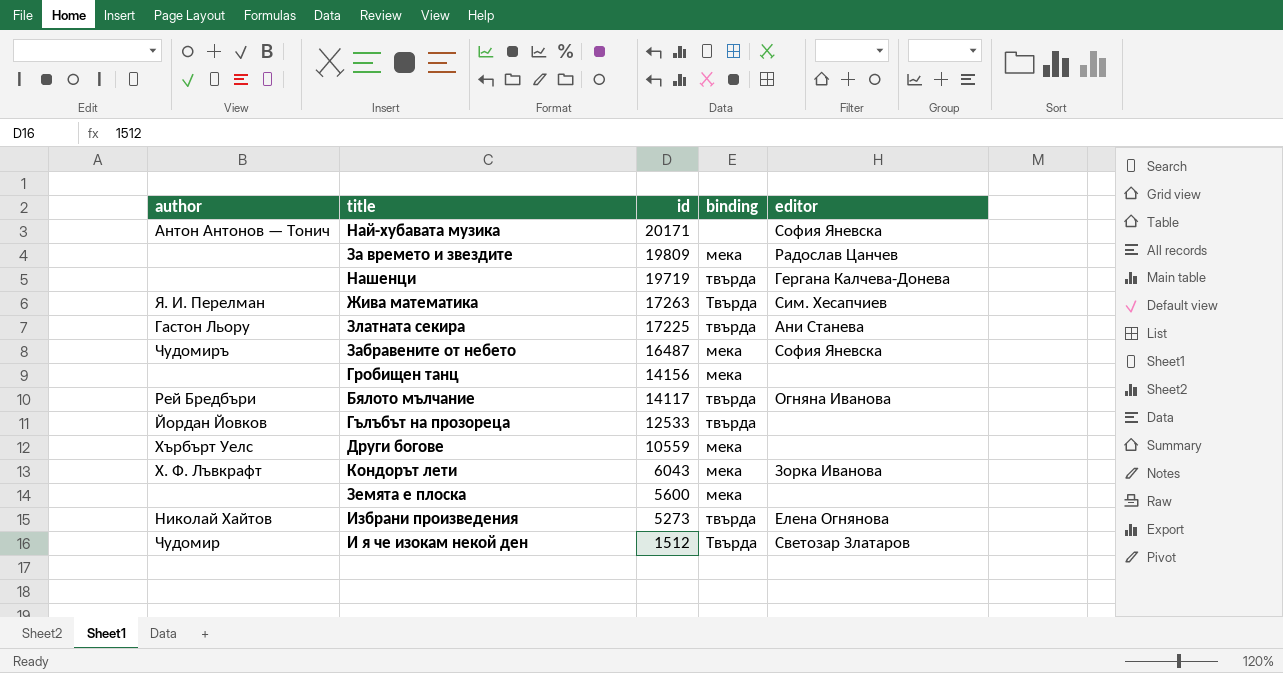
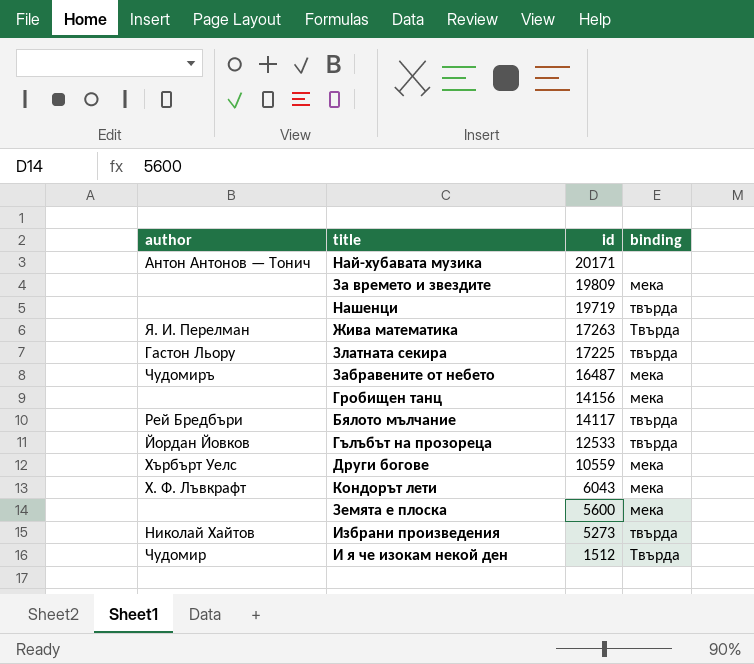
column editor | position: 5 -> none

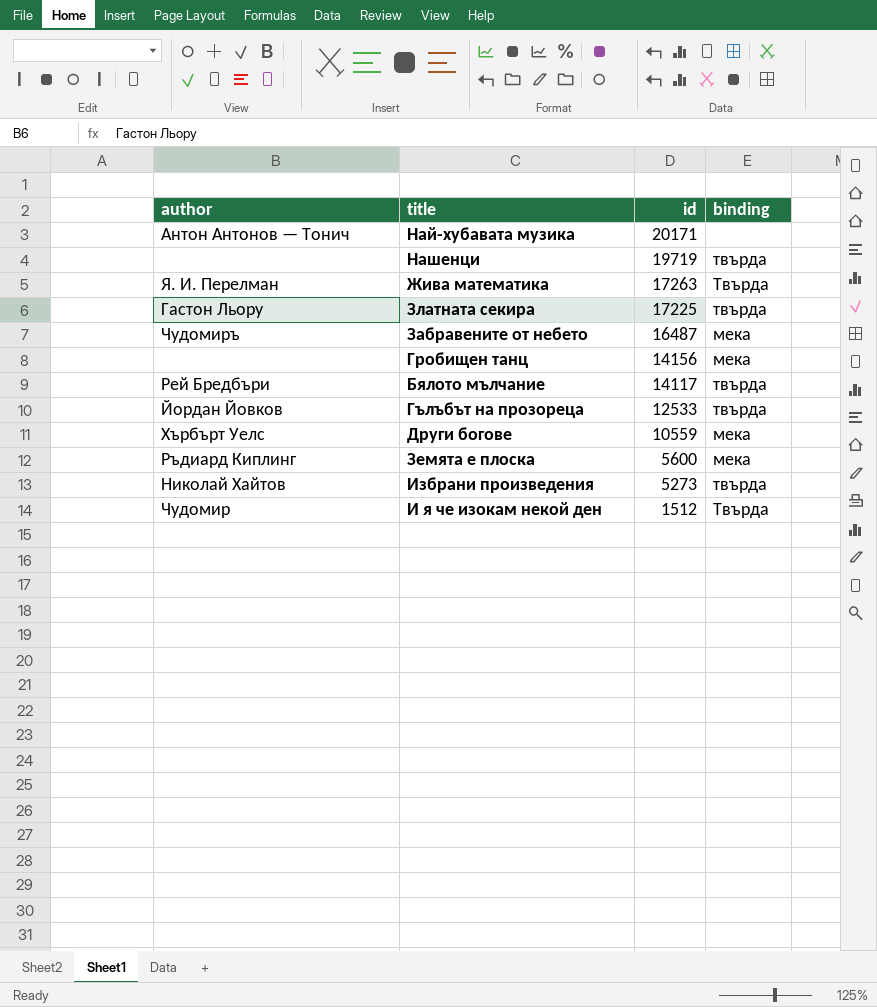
row За времето и звездите: none | 19809 | мека -> none
row Кондорът лети: Х. Ф. Лъвкрафт | 6043 | мека -> none
Земята е плоска | author: none -> Ръдиард Киплинг

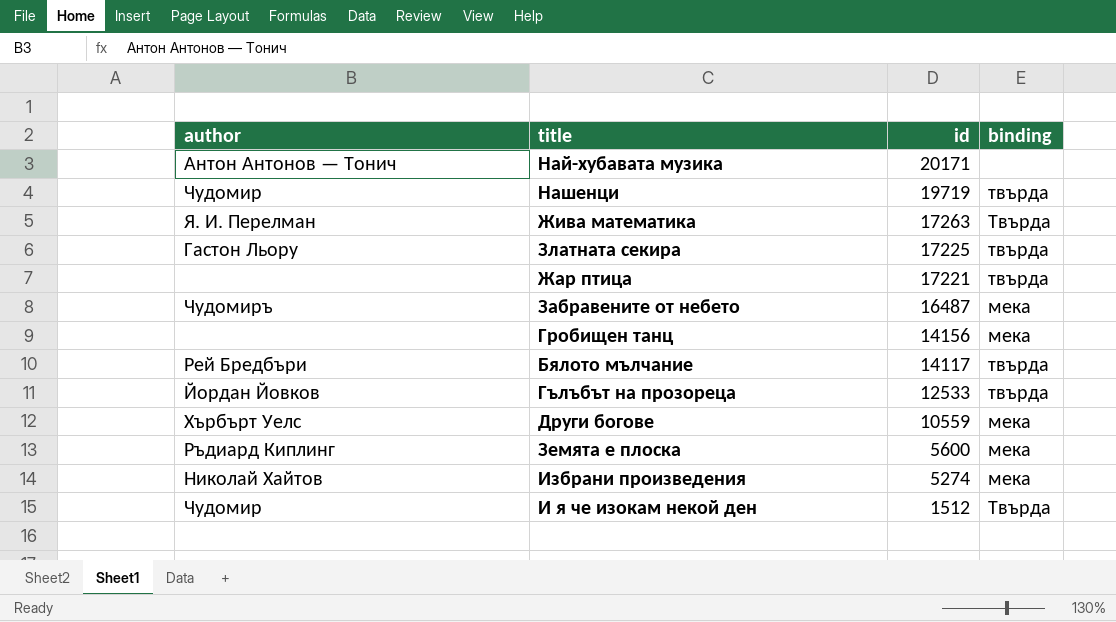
Нашенци | author: none -> Чудомир
row Жар птица: none -> none | 17221 | твърда
Избрани произведения | id: 5273 -> 5274
Избрани произведения | binding: твърда -> мека

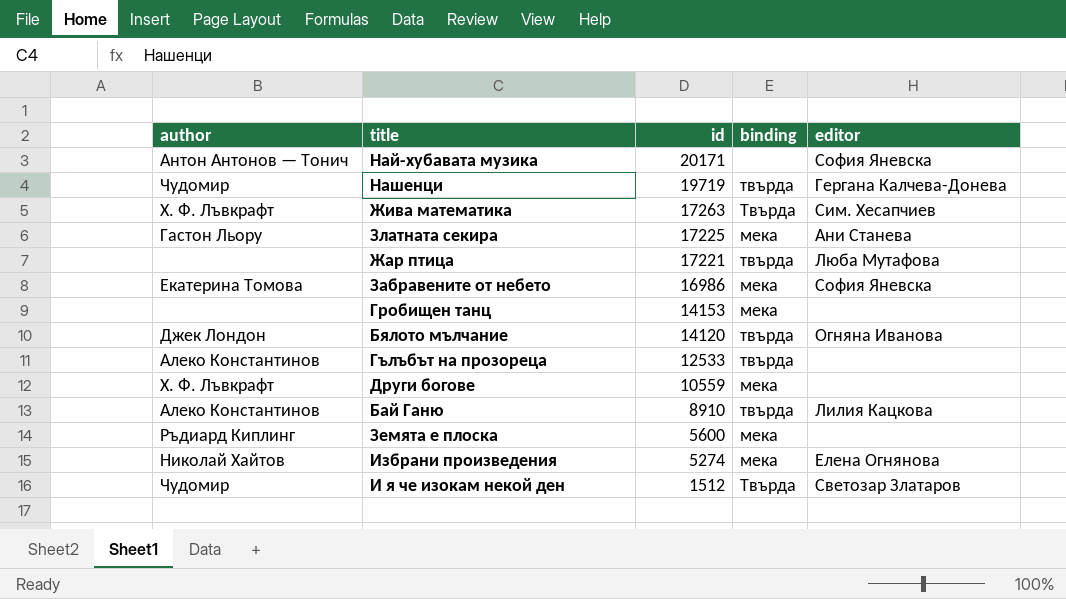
column editor | position: none -> 5
Жива математика | author: Я. И. Перелман -> Х. Ф. Лъвкрафт
Златната секира | binding: твърда -> мека
Забравените от небето | author: Чудомиръ -> Екатерина Томова
Забравените от небето | id: 16487 -> 16986
Гробищен танц | id: 14156 -> 14153
Бялото мълчание | author: Рей Бредбъри -> Джек Лондон
Бялото мълчание | id: 14117 -> 14120
Гълъбът на прозореца | author: Йордан Йовков -> Алеко Константинов
Други богове | author: Хърбърт Уелс -> Х. Ф. Лъвкрафт
row Бай Ганю: none -> Алеко Константинов | 8910 | твърда | Лилия Кацкова

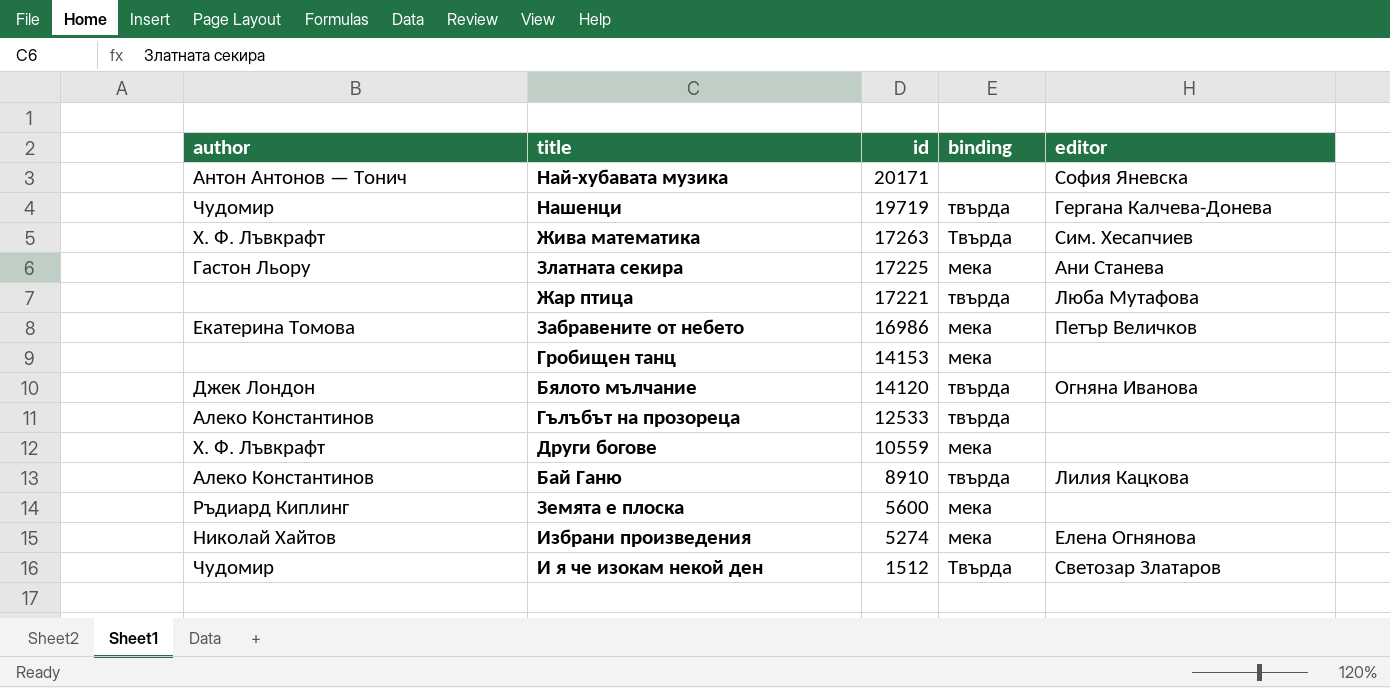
Забравените от небето | editor: София Яневска -> Петър Величков

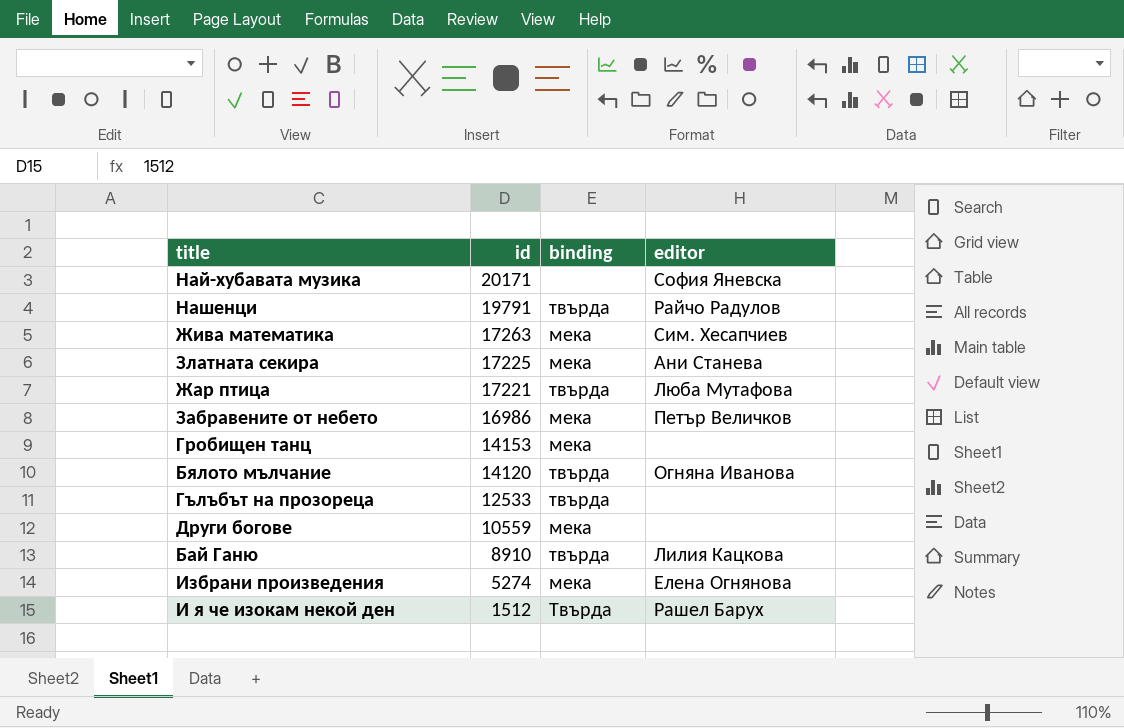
column author | position: 1 -> none
row Земята е плоска: Ръдиард Киплинг | 5600 | мека | none -> none
Нашенци | id: 19719 -> 19791
Нашенци | editor: Гергана Калчева-Донева -> Райчо Радулов
Жива математика | binding: Твърда -> мека
И я че изокам некой ден | editor: Светозар Златаров -> Рашел Барух

